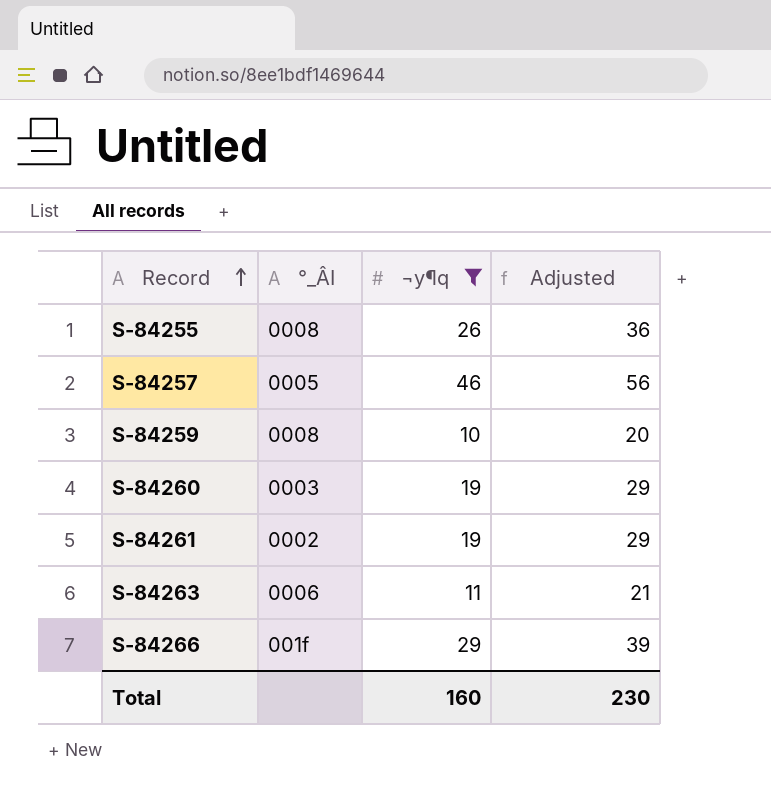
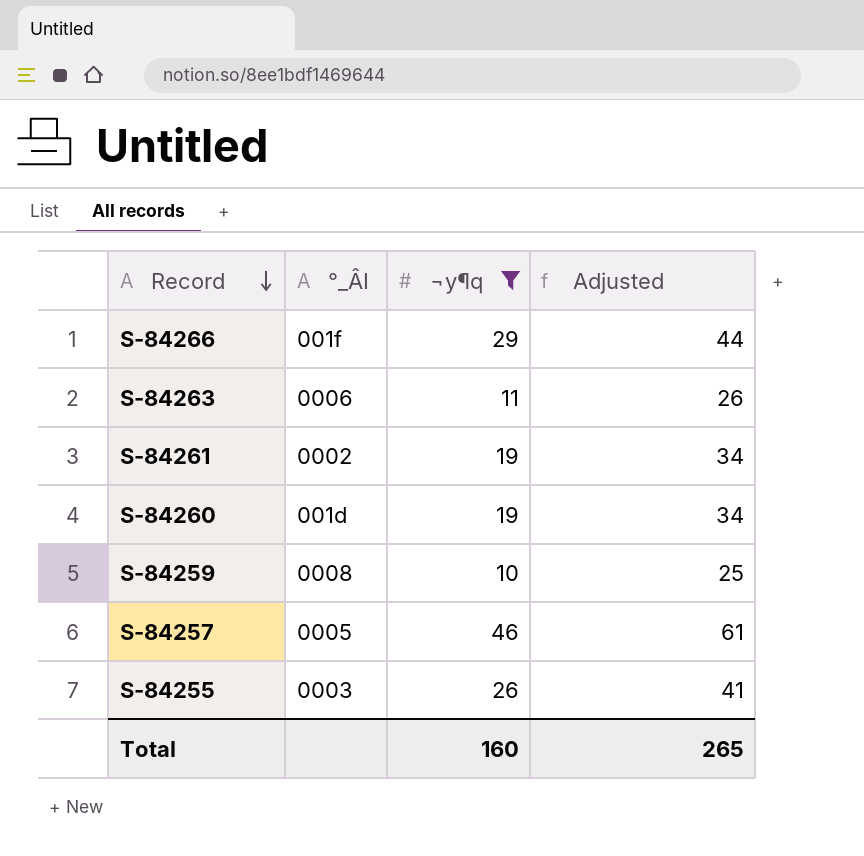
row order: Record ascending -> Record descending
column Adjusted | formula: [¬y¶q] + 10 -> [¬y¶q] + 15
S-84260 | °_ÂI: 0003 -> 001d
S-84255 | °_ÂI: 0008 -> 0003
Total | Adjusted: 230 -> 265

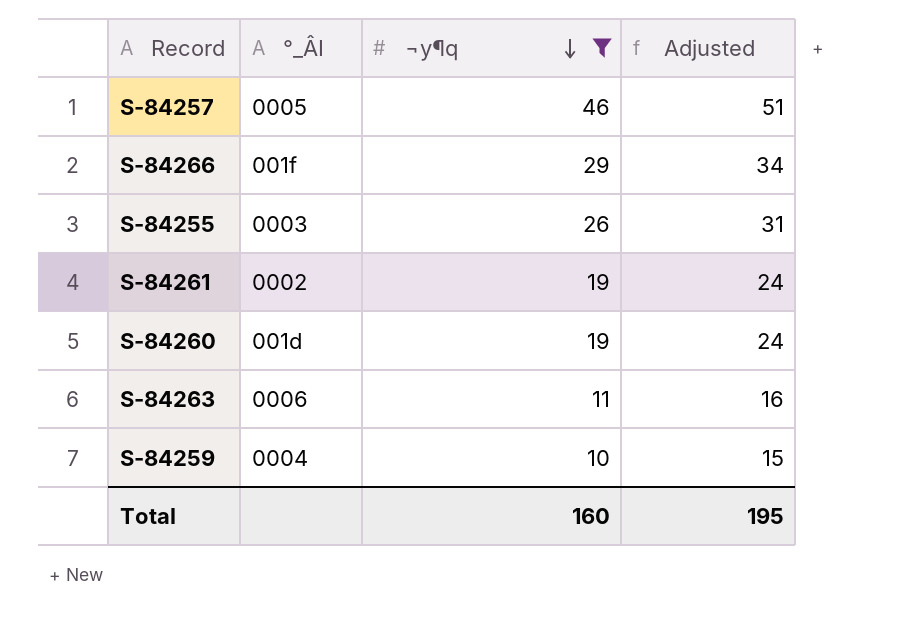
row order: Record descending -> ¬y¶q descending
column Adjusted | formula: [¬y¶q] + 15 -> [¬y¶q] + 5
S-84259 | °_ÂI: 0008 -> 0004
Total | Adjusted: 265 -> 195

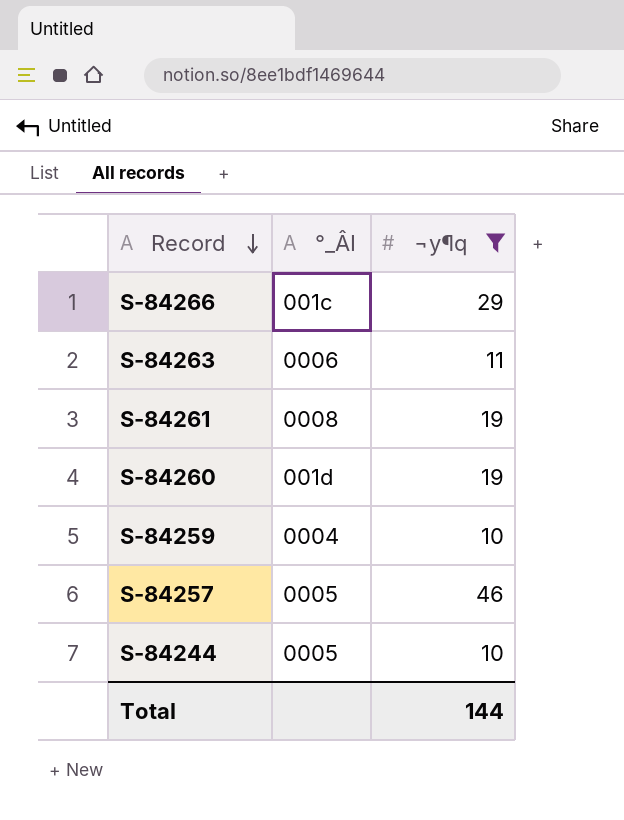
row order: ¬y¶q descending -> Record descending
column Adjusted | formula: [¬y¶q] + 5 -> none
row S-84255: 0003 | 26 | 31 -> none
S-84266 | °_ÂI: 001f -> 001c
S-84261 | °_ÂI: 0002 -> 0008
row S-84244: none -> 0005 | 10
Total | ¬y¶q: 160 -> 144

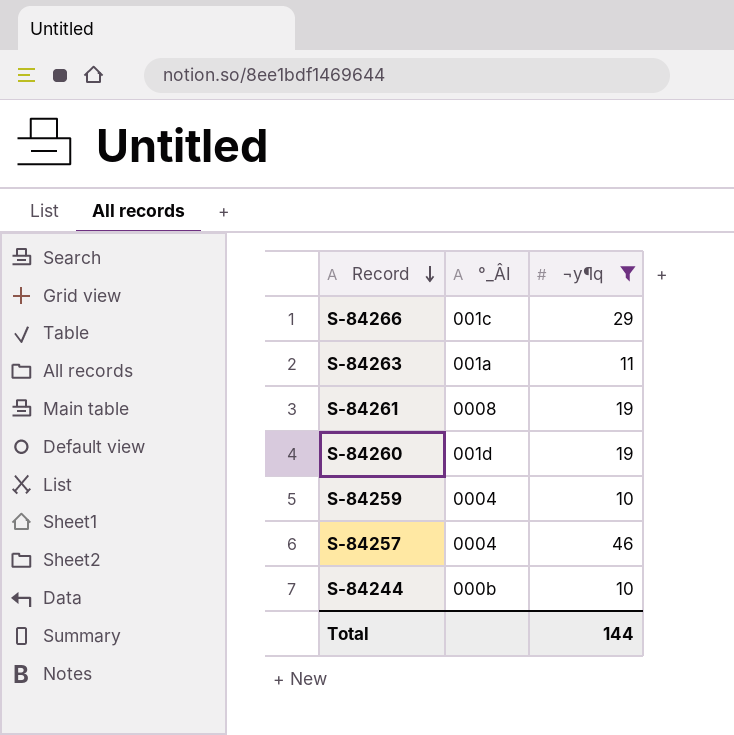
S-84263 | °_ÂI: 0006 -> 001a
S-84257 | °_ÂI: 0005 -> 0004
S-84244 | °_ÂI: 0005 -> 000b

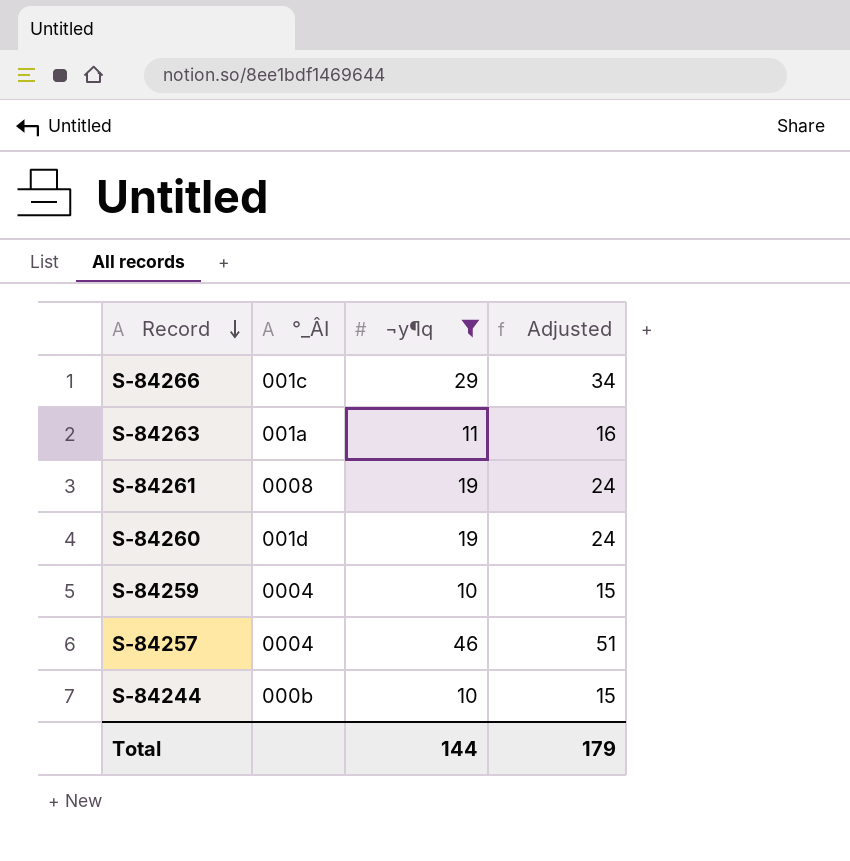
column Adjusted | formula: none -> [¬y¶q] + 5

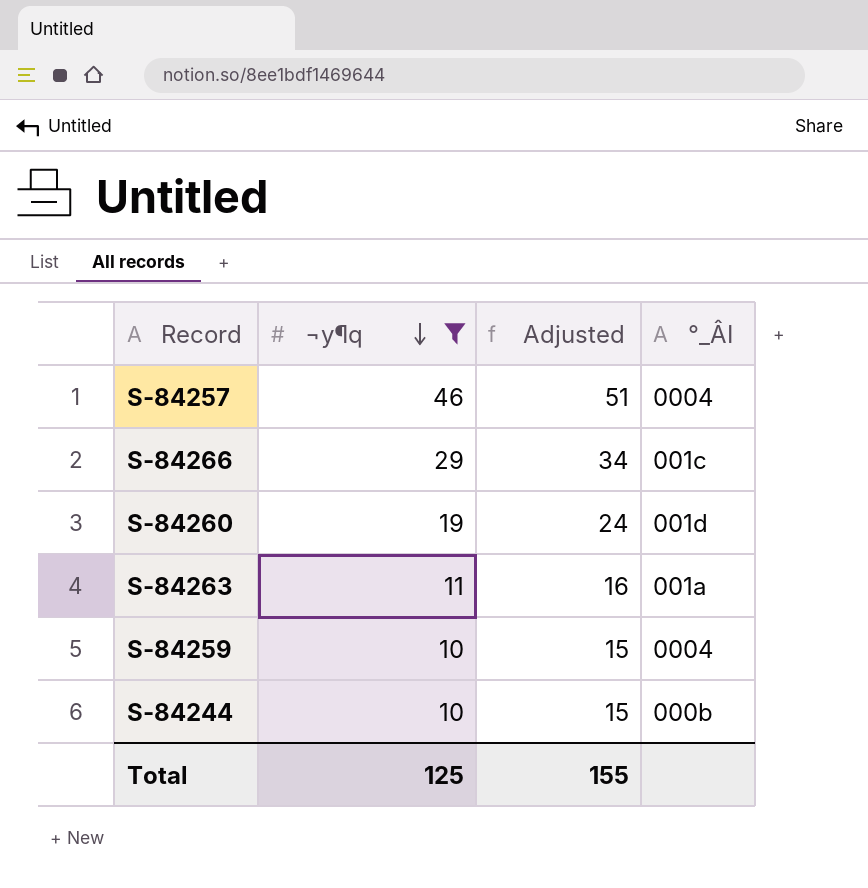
row order: Record descending -> ¬y¶q descending
column °_ÂI | position: 2 -> 4
row S-84261: 0008 | 19 | 24 -> none
Total | ¬y¶q: 144 -> 125
Total | Adjusted: 179 -> 155

